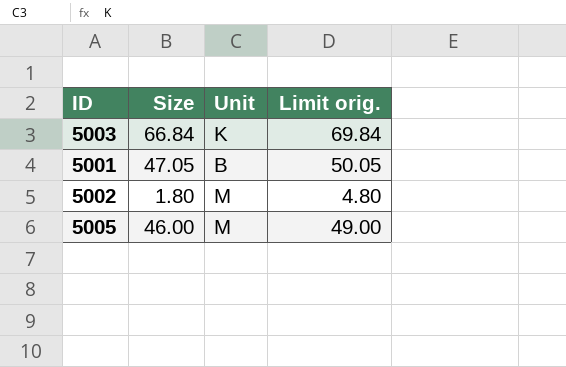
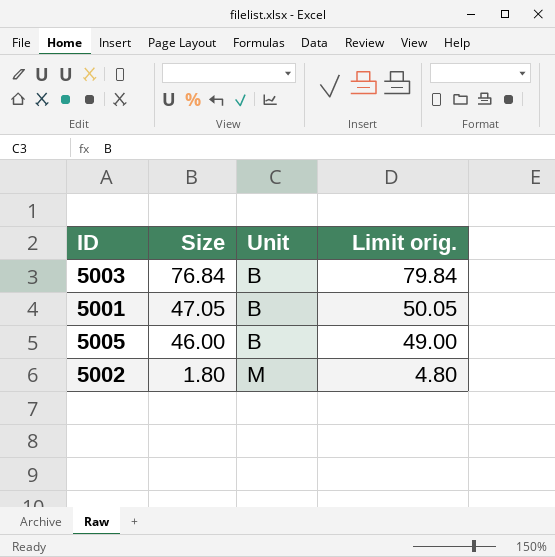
row order: none -> Size descending
5003 | Size: 66.84 -> 76.84
5003 | Unit: K -> B
5003 | Limit orig.: 69.84 -> 79.84
5005 | Unit: M -> B

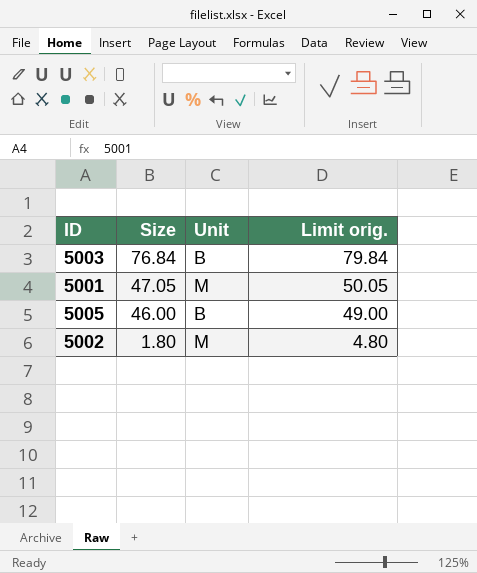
5001 | Unit: B -> M

